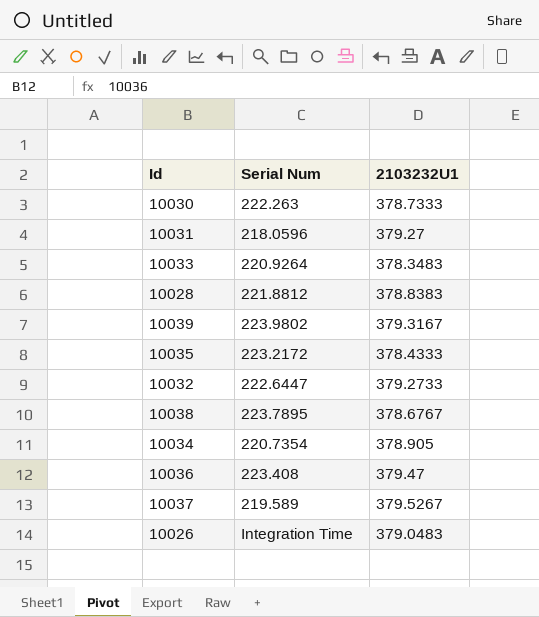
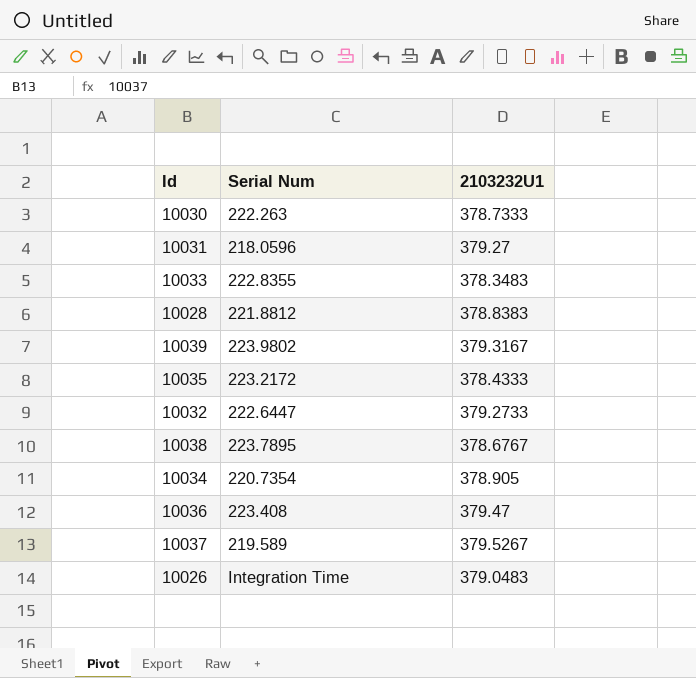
10033 | Serial Num: 220.9264 -> 222.8355

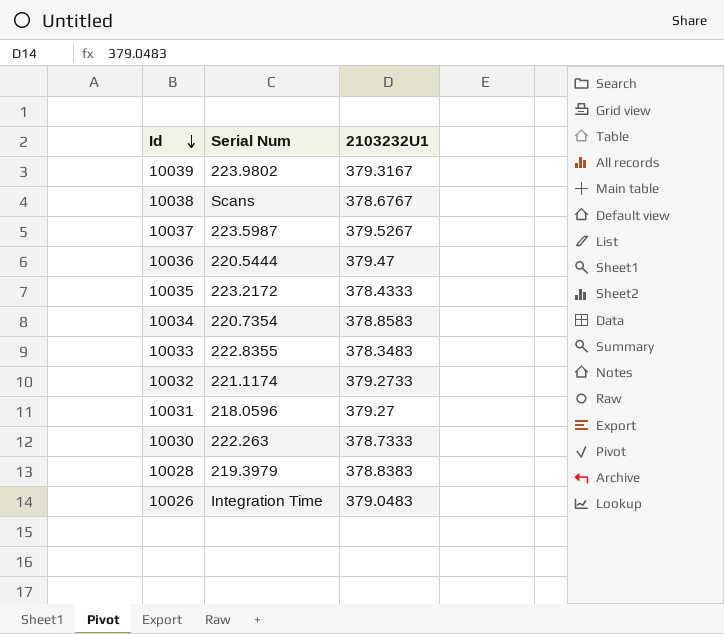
row order: none -> Id descending
10038 | Serial Num: 223.7895 -> Scans
10037 | Serial Num: 219.589 -> 223.5987
10036 | Serial Num: 223.408 -> 220.5444
10034 | 2103232U1: 378.905 -> 378.8583
10032 | Serial Num: 222.6447 -> 221.1174
10028 | Serial Num: 221.8812 -> 219.3979

